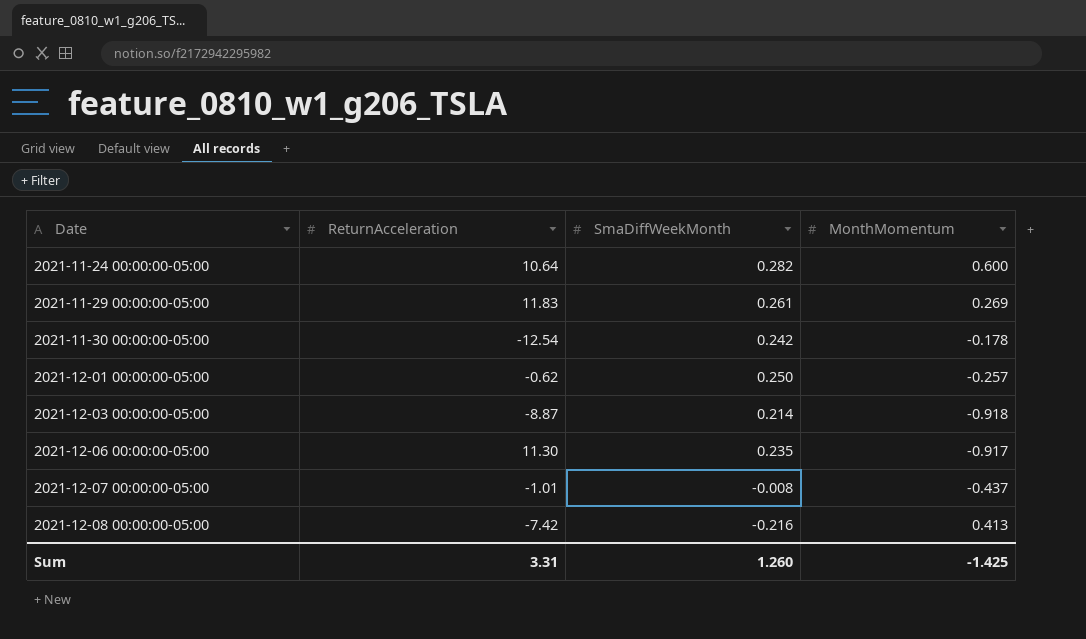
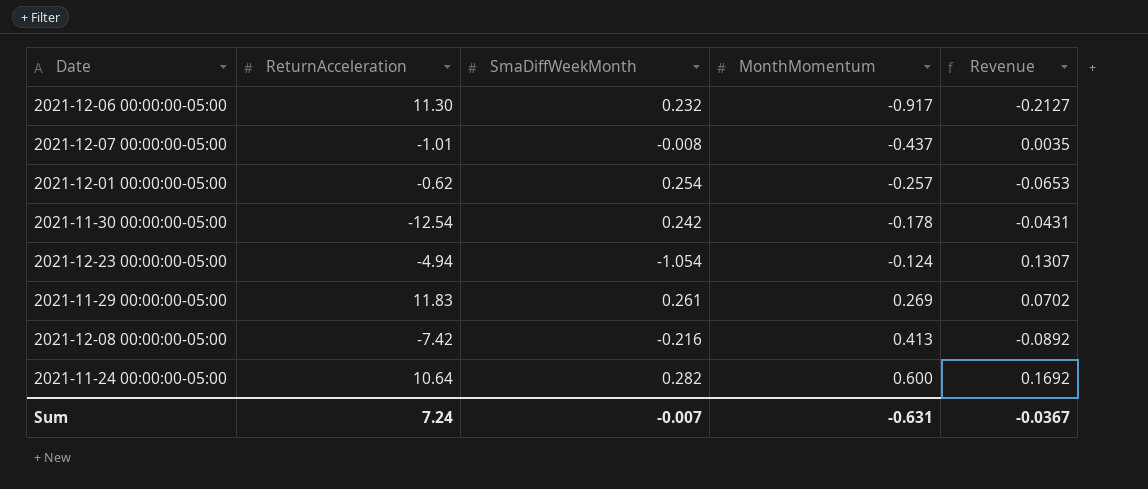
row order: Date ascending -> MonthMomentum ascending
column Revenue | formula: none -> [SmaDiffWeekMonth] * [MonthMomentum]
row 2021-12-03 00:00:00-05:00: -8.87 | 0.214 | -0.918 -> none
2021-12-06 00:00:00-05:00 | SmaDiffWeekMonth: 0.235 -> 0.232
2021-12-01 00:00:00-05:00 | SmaDiffWeekMonth: 0.250 -> 0.254
row 2021-12-23 00:00:00-05:00: none -> -4.94 | -1.054 | -0.124 | 0.1307
Sum | ReturnAcceleration: 3.31 -> 7.24
Sum | SmaDiffWeekMonth: 1.260 -> -0.007
Sum | MonthMomentum: -1.425 -> -0.631

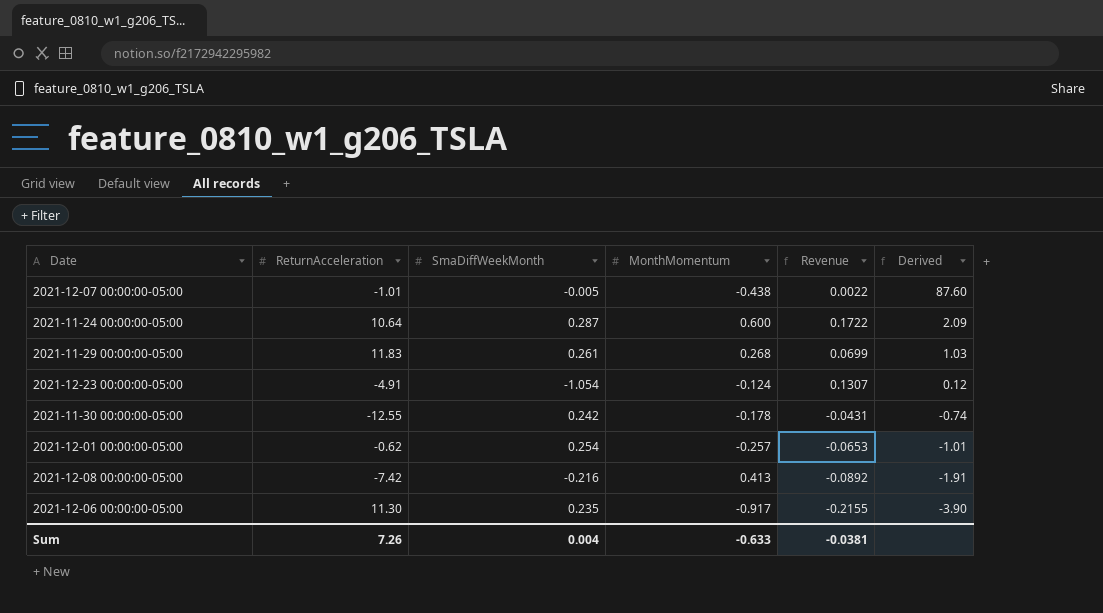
row order: MonthMomentum ascending -> Derived descending
column Derived | formula: none -> [MonthMomentum] / [SmaDiffWeekMonth]
2021-12-07 00:00:00-05:00 | SmaDiffWeekMonth: -0.008 -> -0.005
2021-12-07 00:00:00-05:00 | MonthMomentum: -0.437 -> -0.438
2021-12-07 00:00:00-05:00 | Revenue: 0.0035 -> 0.0022
2021-11-24 00:00:00-05:00 | SmaDiffWeekMonth: 0.282 -> 0.287
2021-11-24 00:00:00-05:00 | Revenue: 0.1692 -> 0.1722
2021-11-29 00:00:00-05:00 | MonthMomentum: 0.269 -> 0.268
2021-11-29 00:00:00-05:00 | Revenue: 0.0702 -> 0.0699
2021-12-23 00:00:00-05:00 | ReturnAcceleration: -4.94 -> -4.91
2021-11-30 00:00:00-05:00 | ReturnAcceleration: -12.54 -> -12.55
2021-12-06 00:00:00-05:00 | SmaDiffWeekMonth: 0.232 -> 0.235
2021-12-06 00:00:00-05:00 | Revenue: -0.2127 -> -0.2155
Sum | ReturnAcceleration: 7.24 -> 7.26
Sum | SmaDiffWeekMonth: -0.007 -> 0.004
Sum | MonthMomentum: -0.631 -> -0.633
Sum | Revenue: -0.0367 -> -0.0381

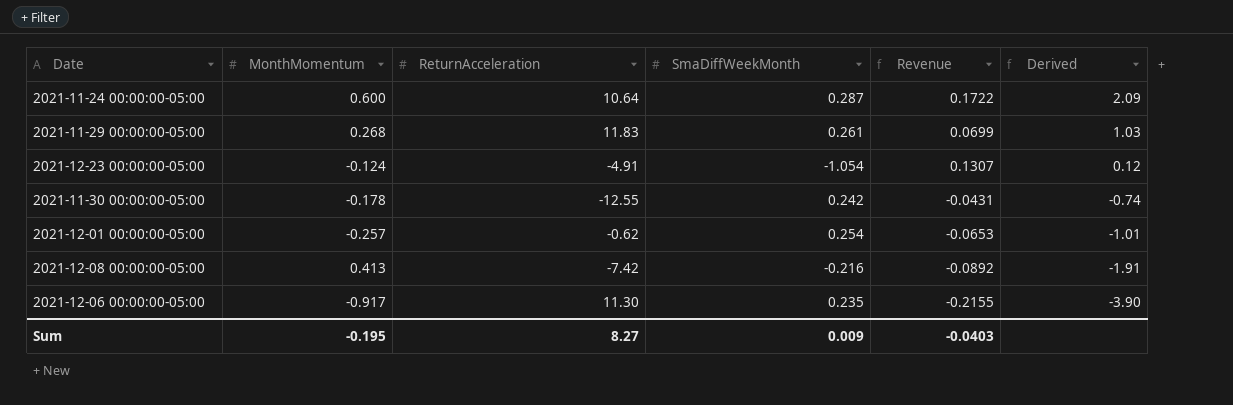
column MonthMomentum | position: 4 -> 2
row 2021-12-07 00:00:00-05:00: -1.01 | -0.005 | -0.438 | 0.0022 | 87.60 -> none
Sum | MonthMomentum: -0.633 -> -0.195
Sum | ReturnAcceleration: 7.26 -> 8.27
Sum | SmaDiffWeekMonth: 0.004 -> 0.009
Sum | Revenue: -0.0381 -> -0.0403

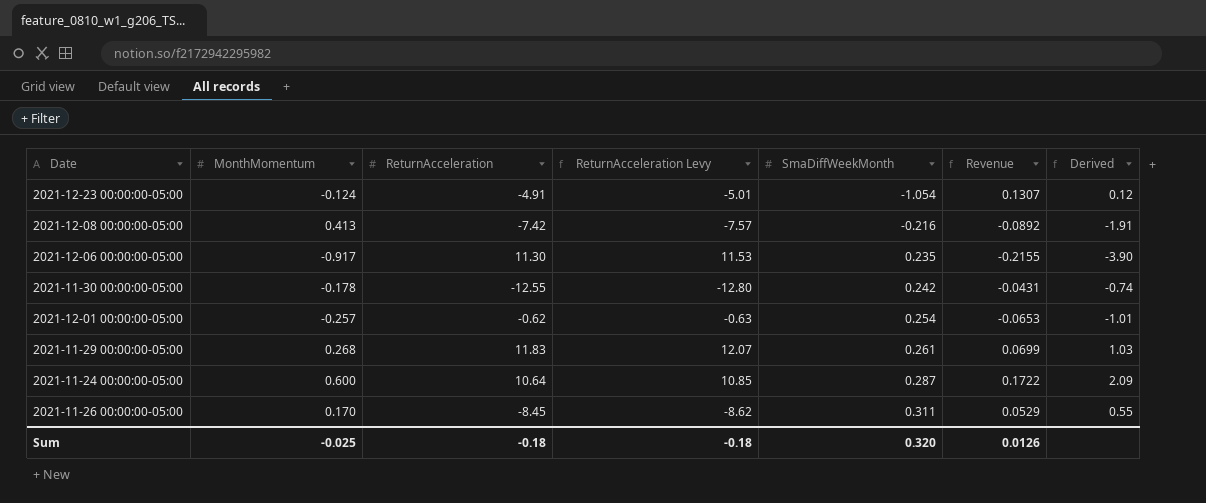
row order: Derived descending -> SmaDiffWeekMonth ascending
column ReturnAcceleration Levy | formula: none -> [ReturnAcceleration] * 1.02
row 2021-11-26 00:00:00-05:00: none -> 0.170 | -8.45 | -8.62 | 0.311 | 0.0529 | 0.55
Sum | MonthMomentum: -0.195 -> -0.025
Sum | ReturnAcceleration: 8.27 -> -0.18
Sum | SmaDiffWeekMonth: 0.009 -> 0.320
Sum | Revenue: -0.0403 -> 0.0126

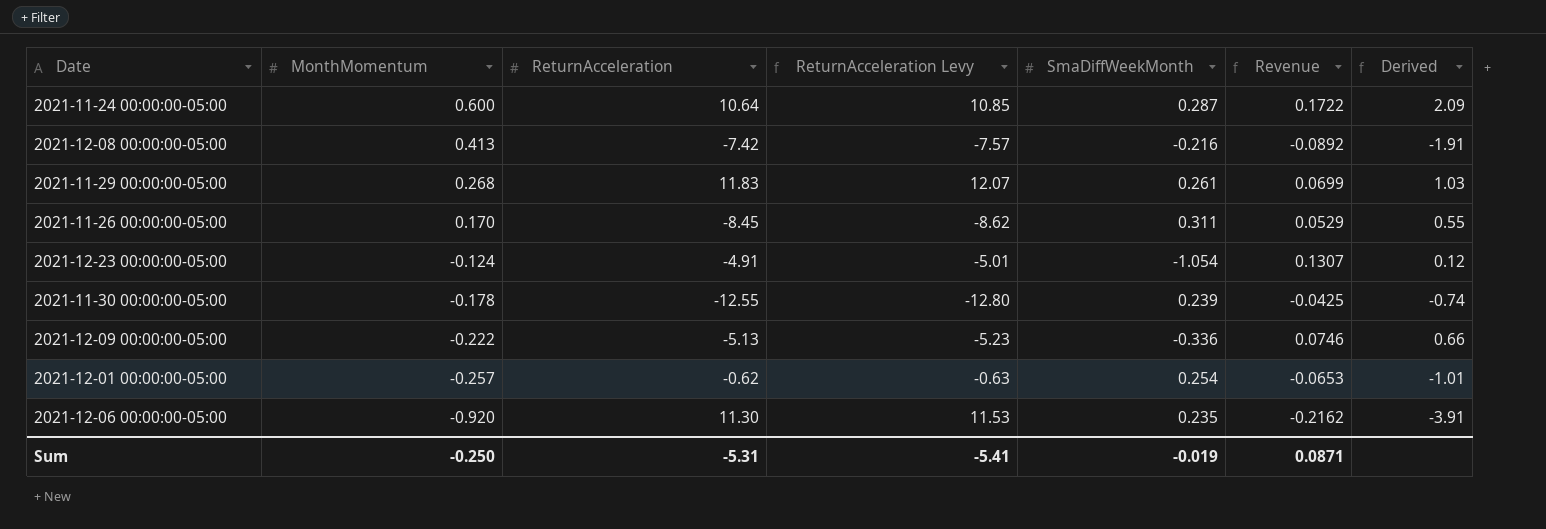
row order: SmaDiffWeekMonth ascending -> MonthMomentum descending
2021-11-30 00:00:00-05:00 | SmaDiffWeekMonth: 0.242 -> 0.239
2021-11-30 00:00:00-05:00 | Revenue: -0.0431 -> -0.0425
row 2021-12-09 00:00:00-05:00: none -> -0.222 | -5.13 | -5.23 | -0.336 | 0.0746 | 0.66
2021-12-06 00:00:00-05:00 | MonthMomentum: -0.917 -> -0.920
2021-12-06 00:00:00-05:00 | Revenue: -0.2155 -> -0.2162
2021-12-06 00:00:00-05:00 | Derived: -3.90 -> -3.91
Sum | MonthMomentum: -0.025 -> -0.250
Sum | ReturnAcceleration: -0.18 -> -5.31
Sum | ReturnAcceleration Levy: -0.18 -> -5.41
Sum | SmaDiffWeekMonth: 0.320 -> -0.019
Sum | Revenue: 0.0126 -> 0.0871

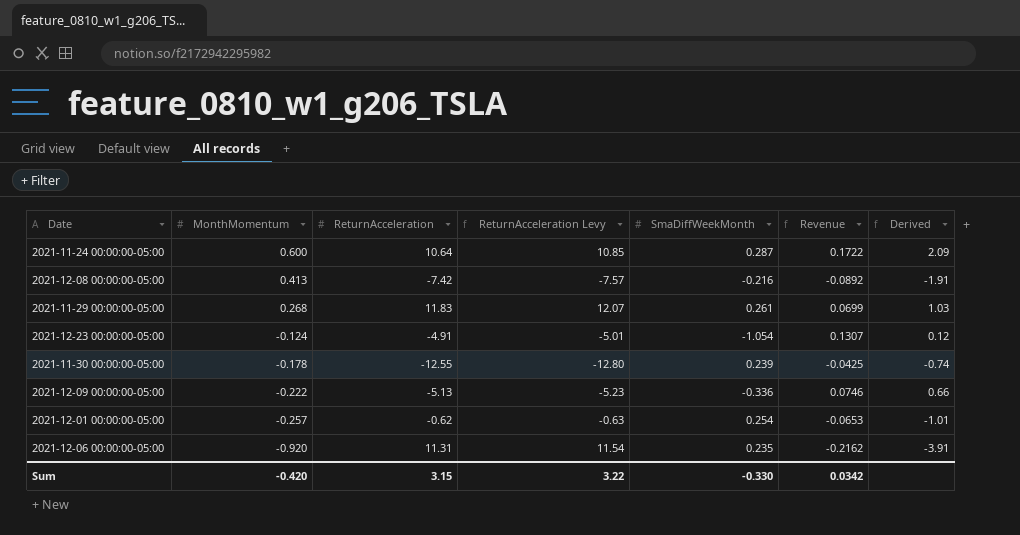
row 2021-11-26 00:00:00-05:00: 0.170 | -8.45 | -8.62 | 0.311 | 0.0529 | 0.55 -> none
2021-12-06 00:00:00-05:00 | ReturnAcceleration: 11.30 -> 11.31
2021-12-06 00:00:00-05:00 | ReturnAcceleration Levy: 11.53 -> 11.54
Sum | MonthMomentum: -0.250 -> -0.420
Sum | ReturnAcceleration: -5.31 -> 3.15
Sum | ReturnAcceleration Levy: -5.41 -> 3.22
Sum | SmaDiffWeekMonth: -0.019 -> -0.330
Sum | Revenue: 0.0871 -> 0.0342

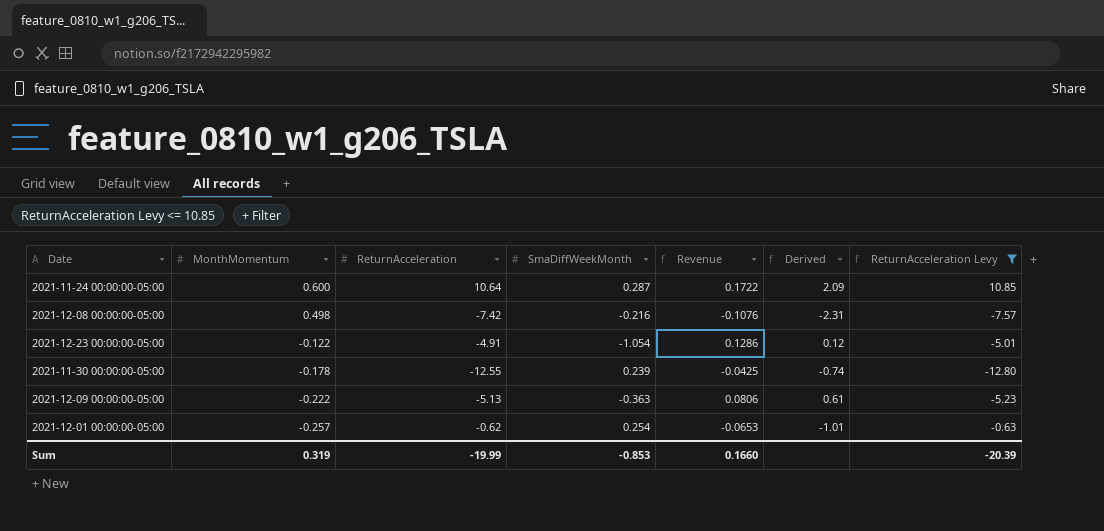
filter: none -> ReturnAcceleration Levy <= 10.85
column ReturnAcceleration Levy | position: 4 -> 7
2021-12-08 00:00:00-05:00 | MonthMomentum: 0.413 -> 0.498
2021-12-08 00:00:00-05:00 | Revenue: -0.0892 -> -0.1076
2021-12-08 00:00:00-05:00 | Derived: -1.91 -> -2.31
2021-12-23 00:00:00-05:00 | MonthMomentum: -0.124 -> -0.122
2021-12-23 00:00:00-05:00 | Revenue: 0.1307 -> 0.1286
2021-12-09 00:00:00-05:00 | SmaDiffWeekMonth: -0.336 -> -0.363
2021-12-09 00:00:00-05:00 | Revenue: 0.0746 -> 0.0806
2021-12-09 00:00:00-05:00 | Derived: 0.66 -> 0.61
Sum | MonthMomentum: -0.420 -> 0.319
Sum | ReturnAcceleration: 3.15 -> -19.99
Sum | SmaDiffWeekMonth: -0.330 -> -0.853
Sum | Revenue: 0.0342 -> 0.1660
Sum | ReturnAcceleration Levy: 3.22 -> -20.39

